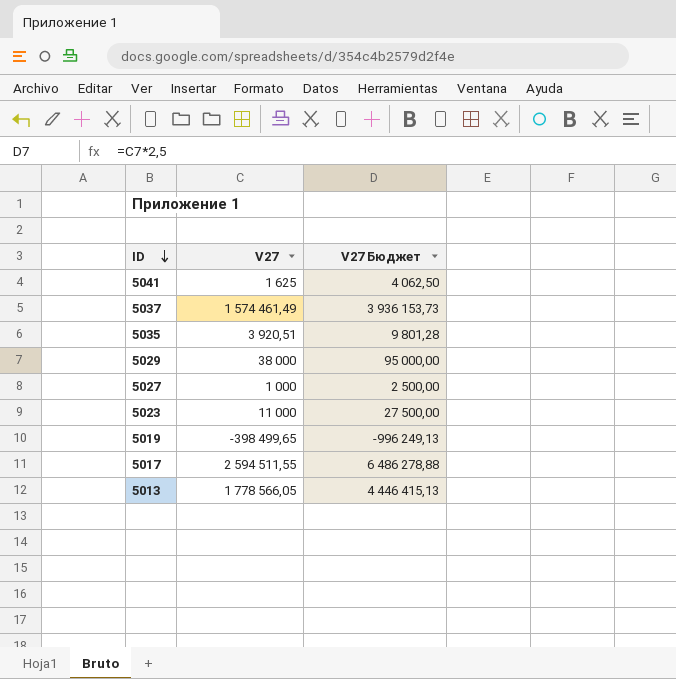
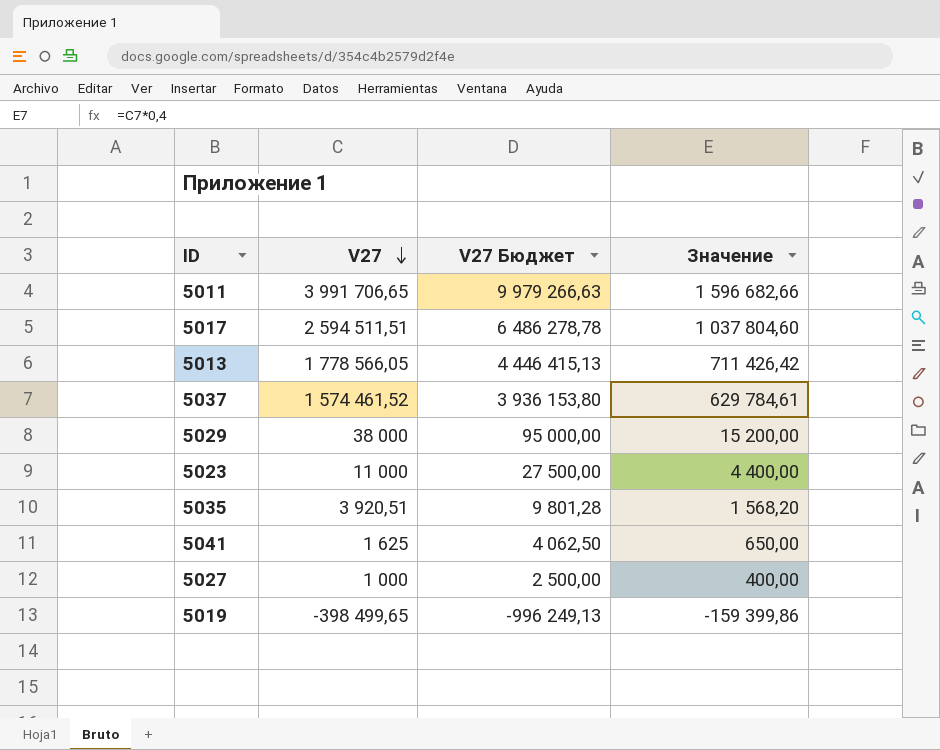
row order: ID descending -> V27 descending
column Значение | formula: none -> [V27] * 0,4
row 5011: none -> 3 991 706,65 | 9 979 266,63 | 1 596 682,66
5017 | V27: 2 594 511,55 -> 2 594 511,51
5017 | V27 Бюджет: 6 486 278,88 -> 6 486 278,78
5037 | V27: 1 574 461,49 -> 1 574 461,52
5037 | V27 Бюджет: 3 936 153,73 -> 3 936 153,80

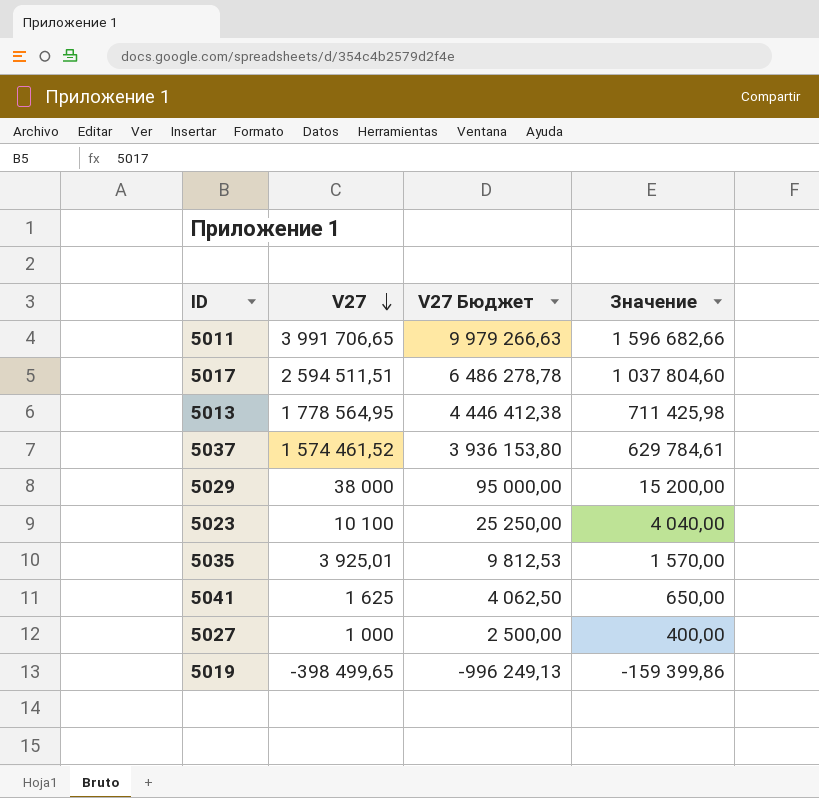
5013 | V27: 1 778 566,05 -> 1 778 564,95
5013 | V27 Бюджет: 4 446 415,13 -> 4 446 412,38
5013 | Значение: 711 426,42 -> 711 425,98
5023 | V27: 11 000 -> 10 100
5023 | V27 Бюджет: 27 500,00 -> 25 250,00
5023 | Значение: 4 400,00 -> 4 040,00
5035 | V27: 3 920,51 -> 3 925,01
5035 | V27 Бюджет: 9 801,28 -> 9 812,53
5035 | Значение: 1 568,20 -> 1 570,00

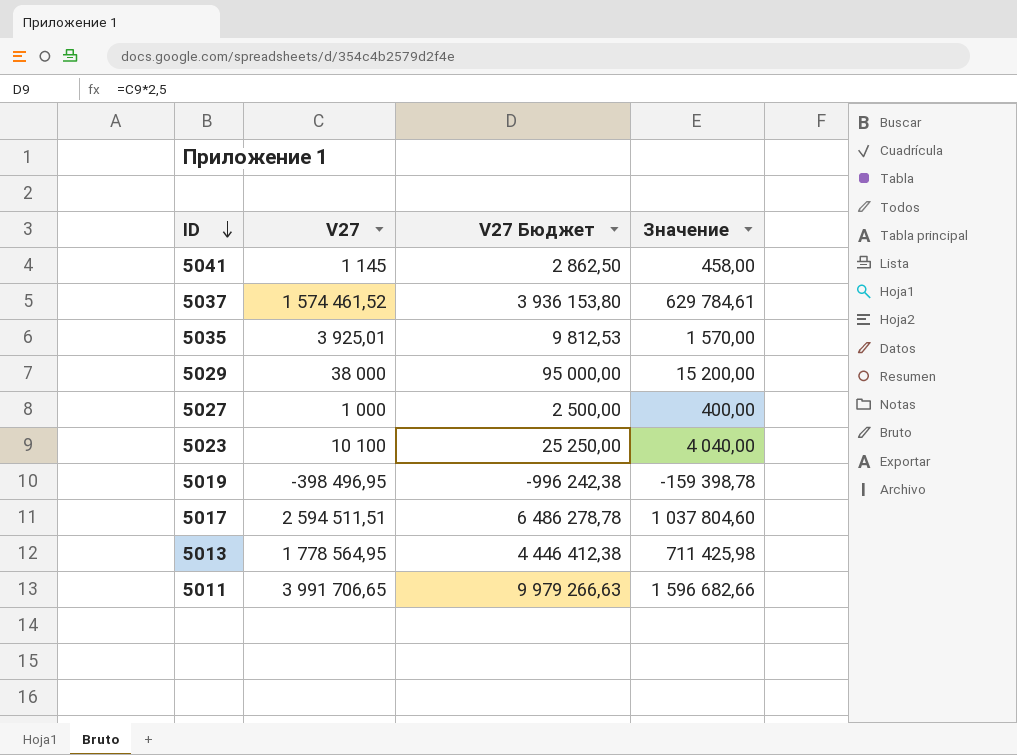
row order: V27 descending -> ID descending
5041 | V27: 1 625 -> 1 145
5041 | V27 Бюджет: 4 062,50 -> 2 862,50
5041 | Значение: 650,00 -> 458,00
5019 | V27: -398 499,65 -> -398 496,95
5019 | V27 Бюджет: -996 249,13 -> -996 242,38
5019 | Значение: -159 399,86 -> -159 398,78

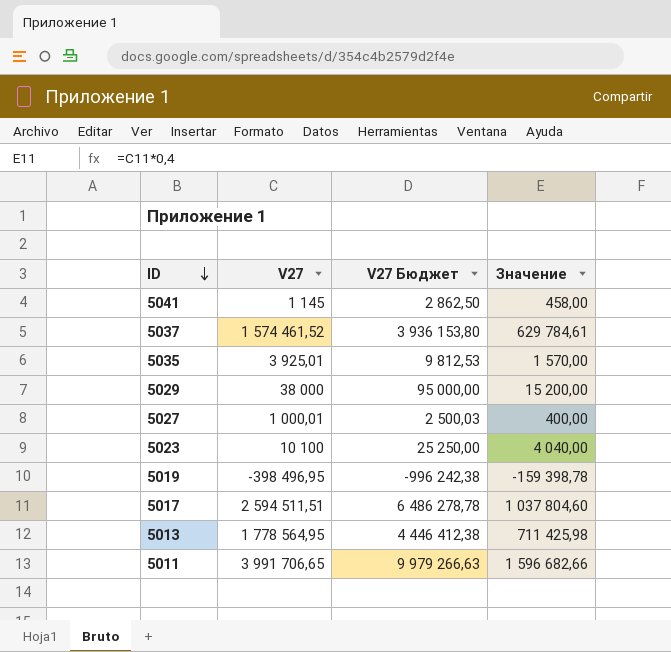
5027 | V27: 1 000 -> 1 000,01
5027 | V27 Бюджет: 2 500,00 -> 2 500,03

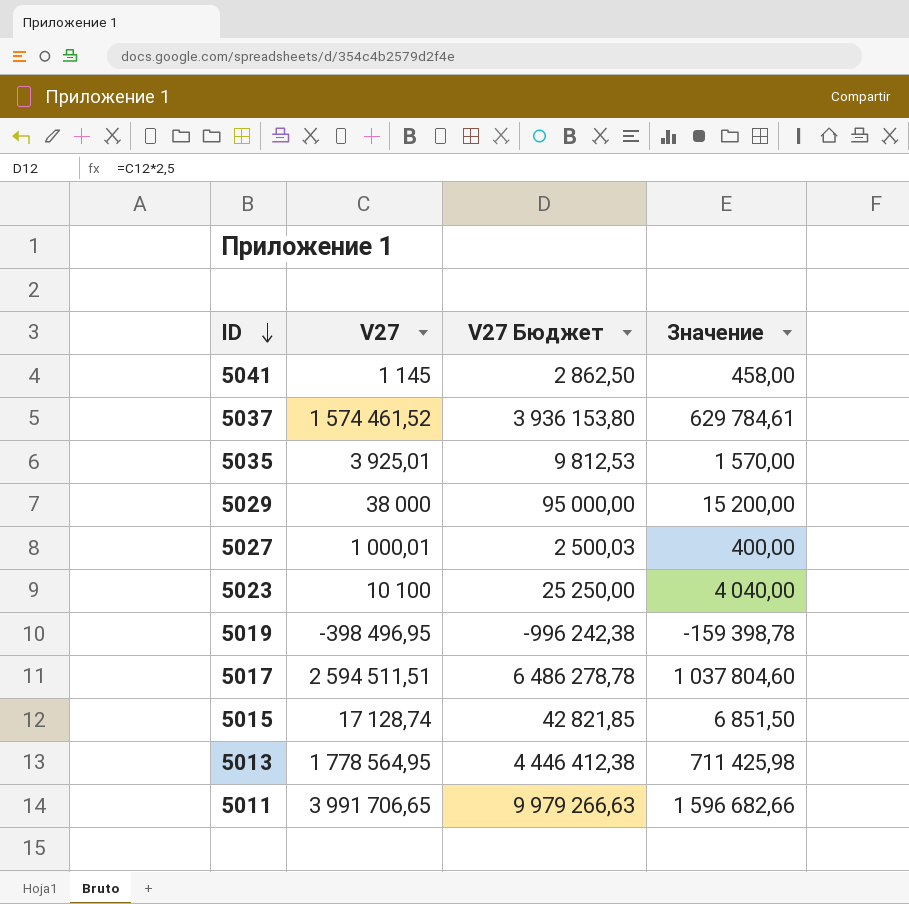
row 5015: none -> 17 128,74 | 42 821,85 | 6 851,50

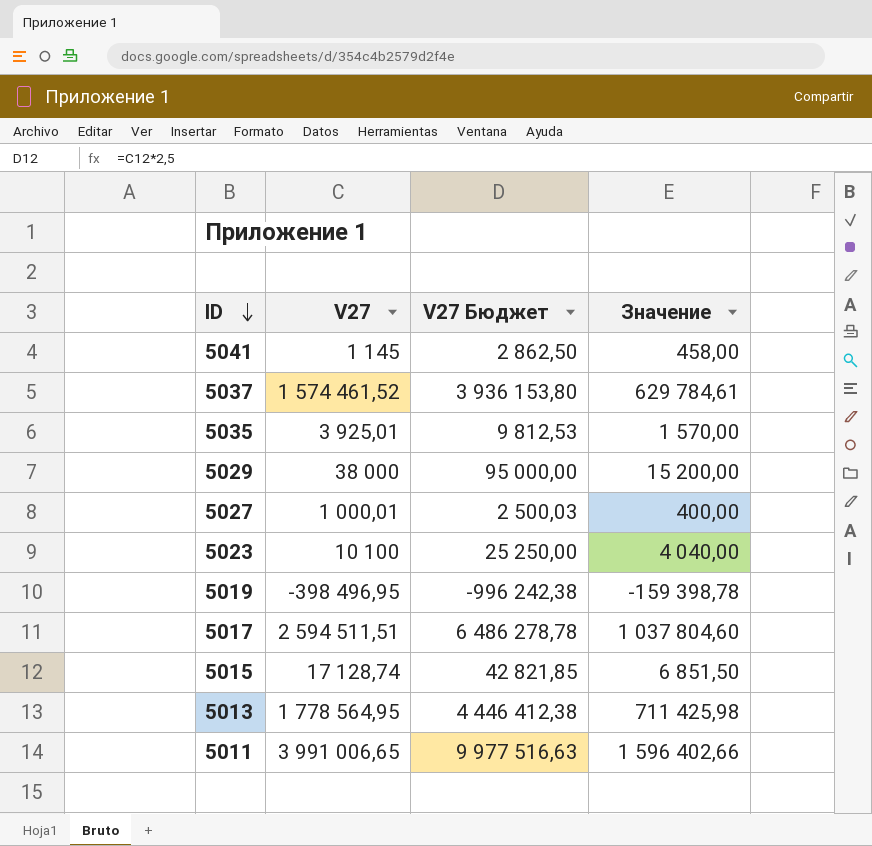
5011 | V27: 3 991 706,65 -> 3 991 006,65
5011 | V27 Бюджет: 9 979 266,63 -> 9 977 516,63
5011 | Значение: 1 596 682,66 -> 1 596 402,66

